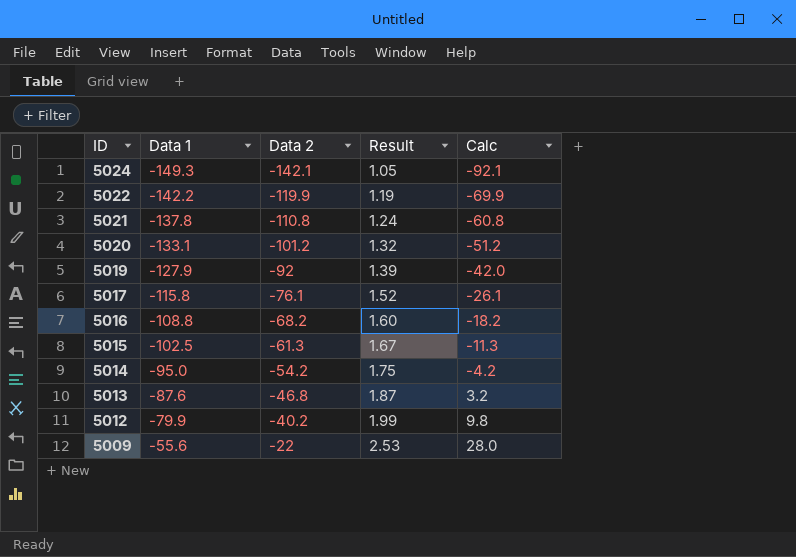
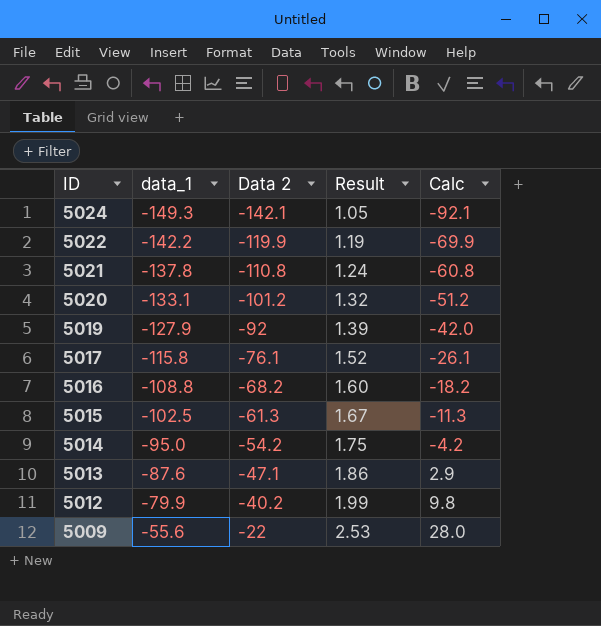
column name: Data 1 -> data_1
5013 | Data 2: -46.8 -> -47.1
5013 | Result: 1.87 -> 1.86
5013 | Calc: 3.2 -> 2.9

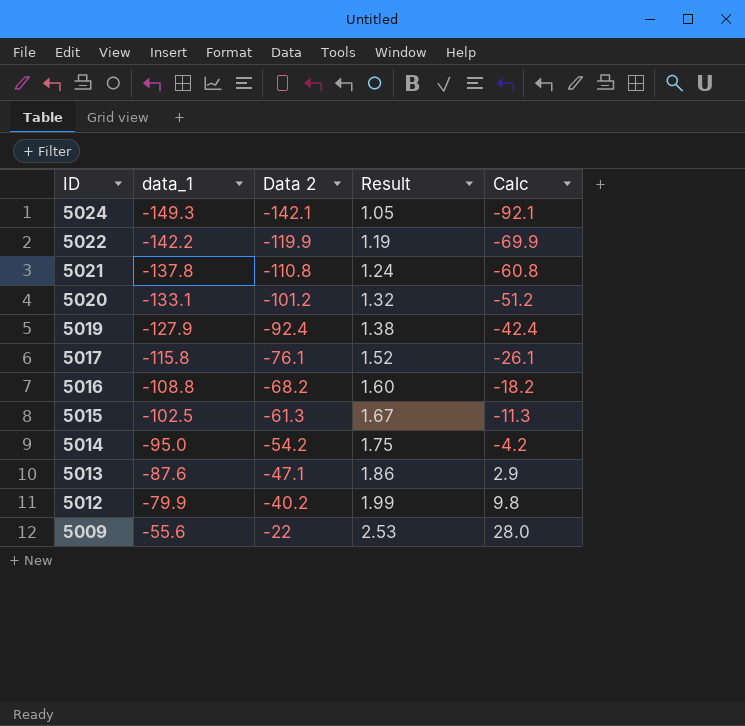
5019 | Data 2: -92 -> -92.4
5019 | Result: 1.39 -> 1.38
5019 | Calc: -42.0 -> -42.4

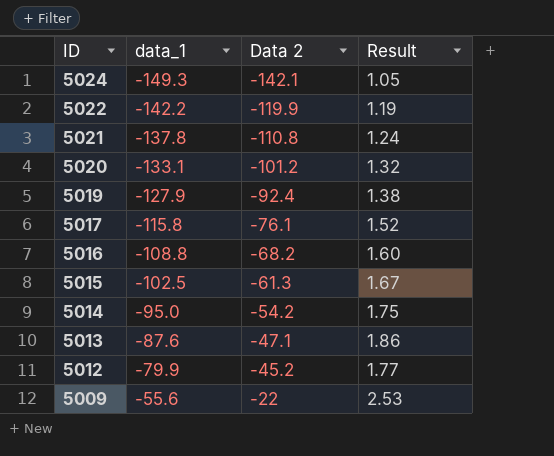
column Calc | formula: [Data 2] + 50 -> none
5012 | Data 2: -40.2 -> -45.2
5012 | Result: 1.99 -> 1.77

